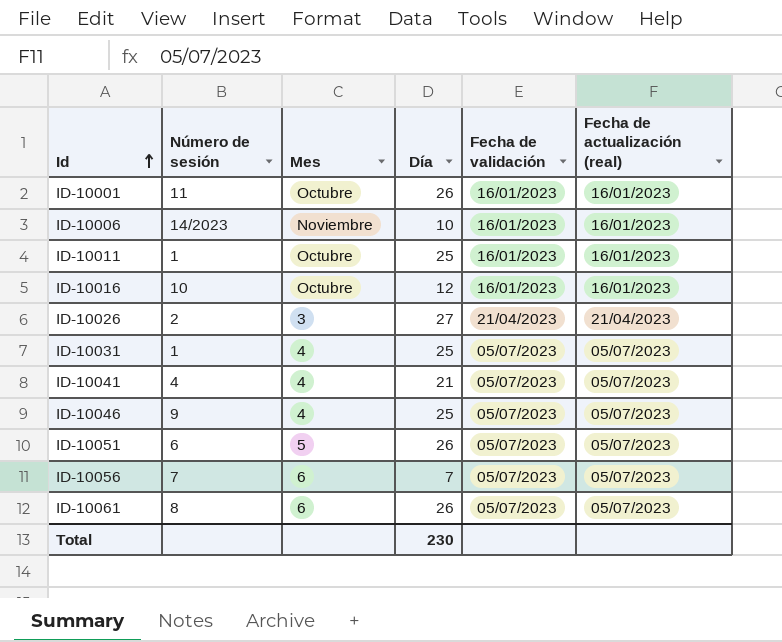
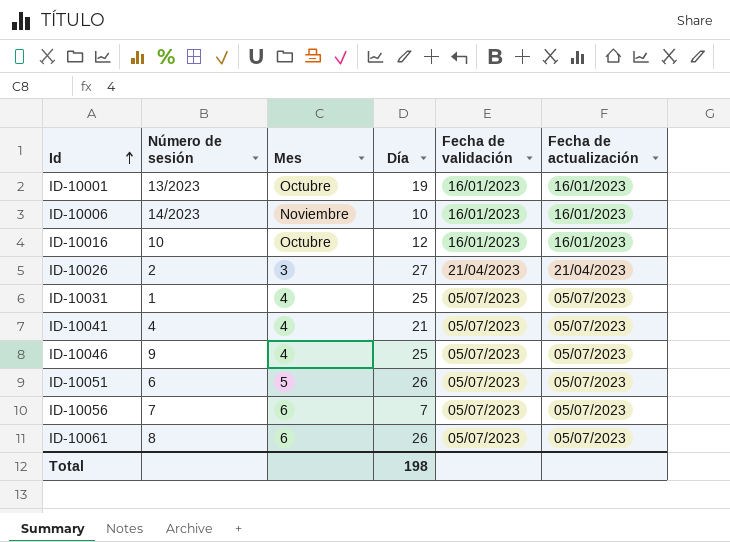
column name: Fecha de actualización (real) -> Fecha de actualización
row ID-10011: 1 | Octubre | 25 | 16/01/2023 | 16/01/2023 -> none
ID-10001 | Número de sesión: 11 -> 13/2023
ID-10001 | Día: 26 -> 19
Total | Día: 230 -> 198

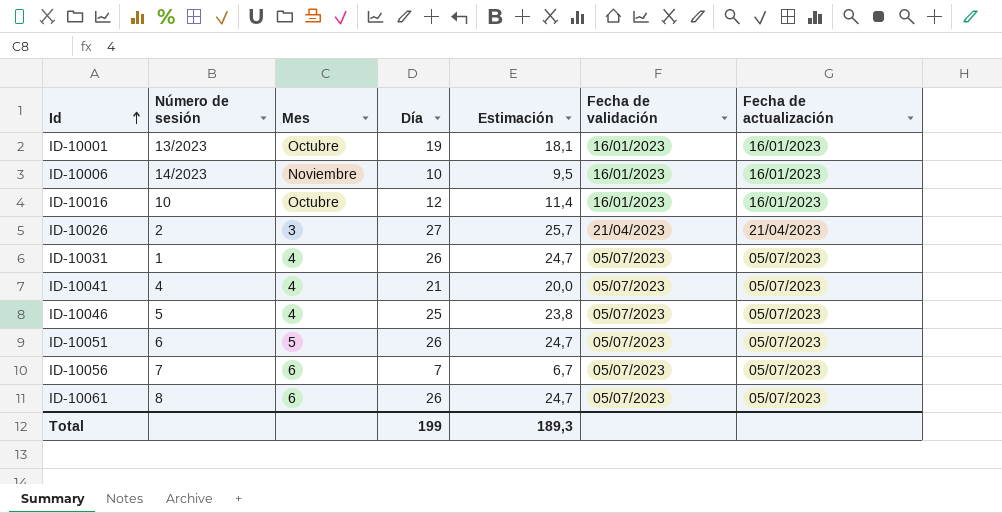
column Estimación | formula: none -> [Día] * 0,95
ID-10031 | Día: 25 -> 26
ID-10046 | Número de sesión: 9 -> 5
Total | Día: 198 -> 199

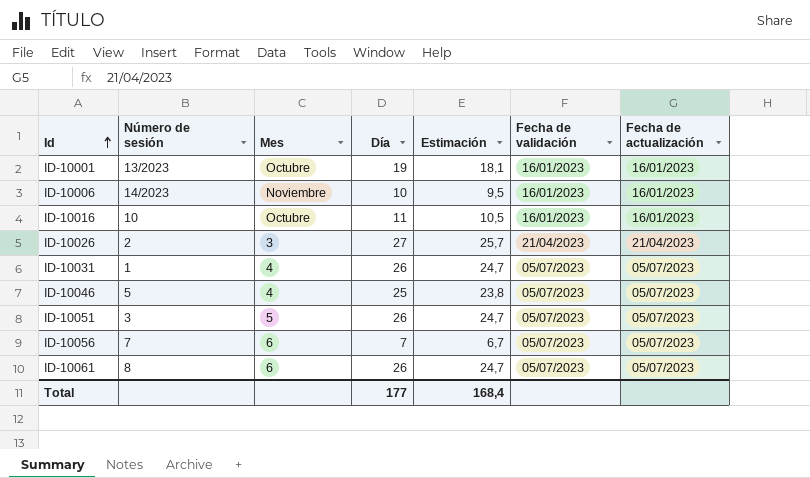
row ID-10041: 4 | 4 | 21 | 20,0 | 05/07/2023 | 05/07/2023 -> none
ID-10016 | Día: 12 -> 11
ID-10016 | Estimación: 11,4 -> 10,5
ID-10051 | Número de sesión: 6 -> 3
Total | Día: 199 -> 177
Total | Estimación: 189,3 -> 168,4

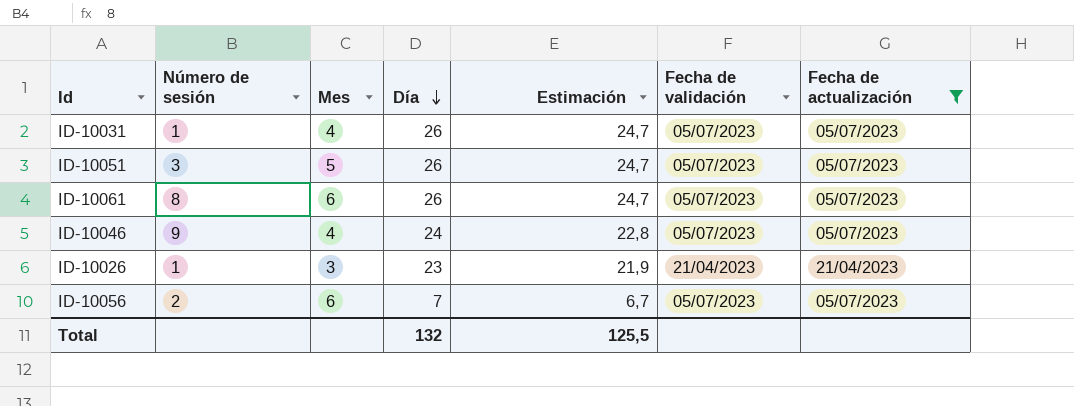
filter: none -> Fecha de actualización != 16/01/2023
row order: Id ascending -> Día descending
ID-10046 | Número de sesión: 5 -> 9
ID-10046 | Día: 25 -> 24
ID-10046 | Estimación: 23,8 -> 22,8
ID-10026 | Número de sesión: 2 -> 1
ID-10026 | Día: 27 -> 23
ID-10026 | Estimación: 25,7 -> 21,9
ID-10056 | Número de sesión: 7 -> 2
Total | Día: 177 -> 132
Total | Estimación: 168,4 -> 125,5

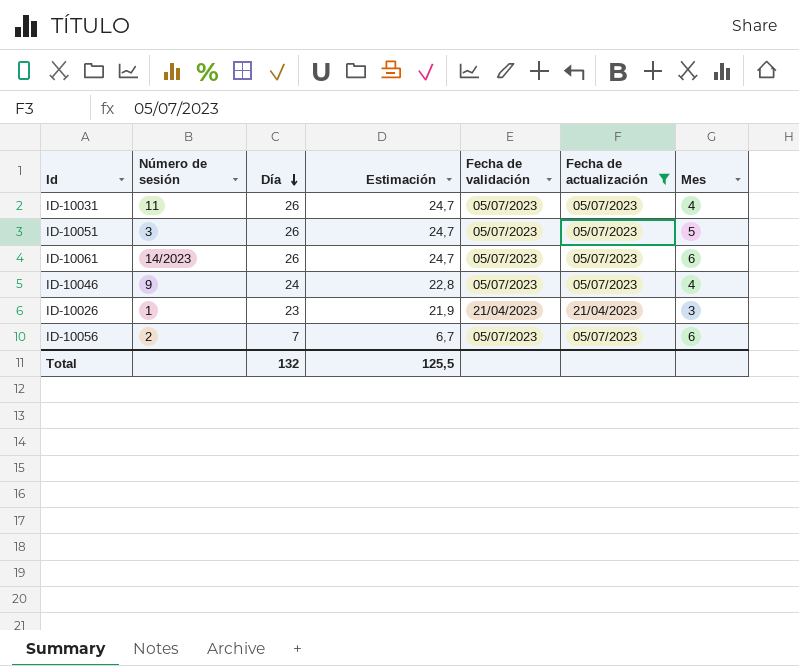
column Mes | position: 3 -> 7
ID-10031 | Número de sesión: 1 -> 11
ID-10061 | Número de sesión: 8 -> 14/2023

